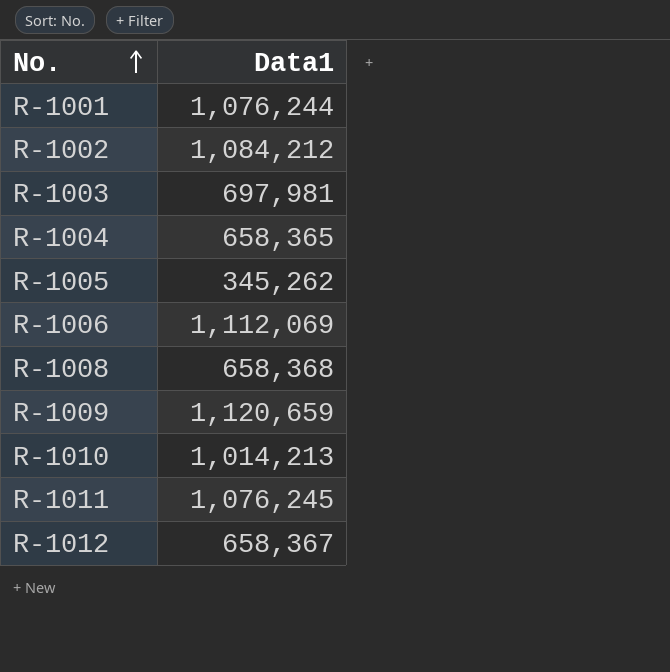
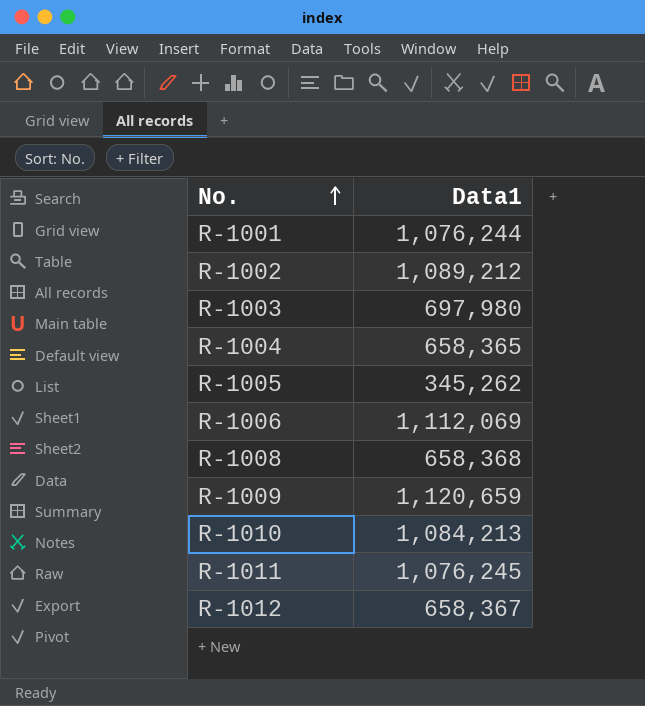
R-1002 | Data1: 1,084,212 -> 1,089,212
R-1003 | Data1: 697,981 -> 697,980
R-1010 | Data1: 1,014,213 -> 1,084,213

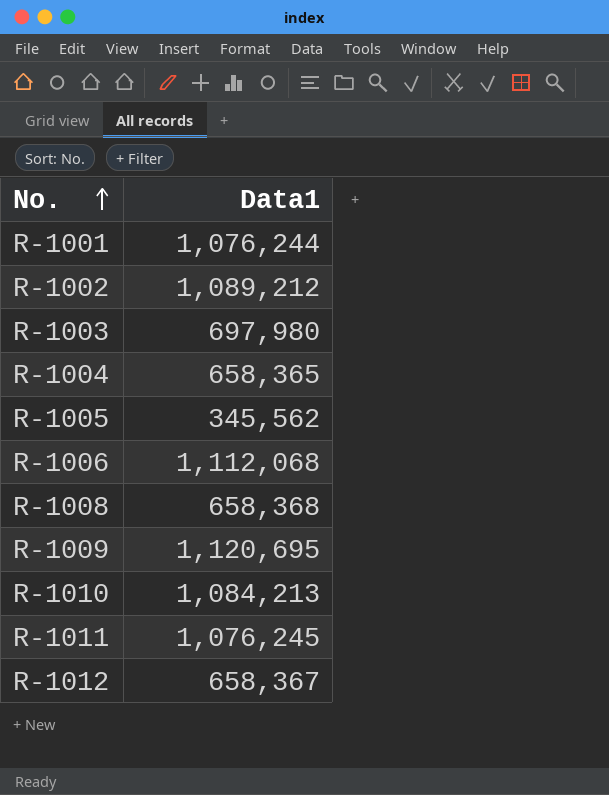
R-1005 | Data1: 345,262 -> 345,562
R-1006 | Data1: 1,112,069 -> 1,112,068
R-1009 | Data1: 1,120,659 -> 1,120,695

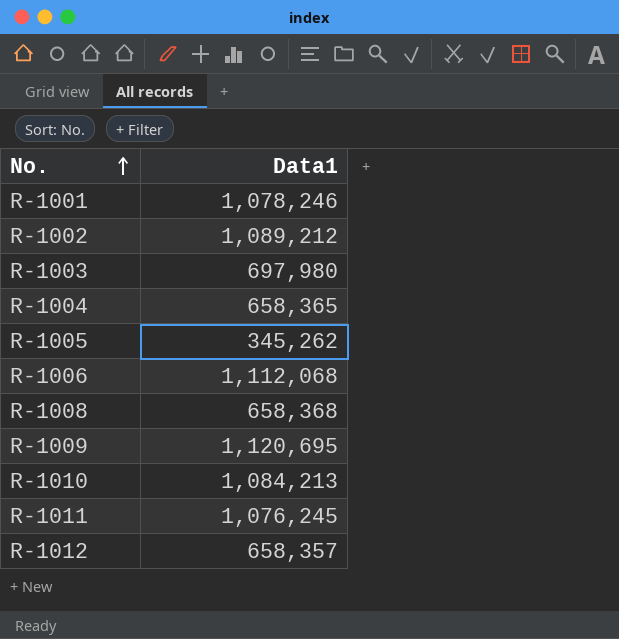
R-1001 | Data1: 1,076,244 -> 1,078,246
R-1005 | Data1: 345,562 -> 345,262
R-1012 | Data1: 658,367 -> 658,357

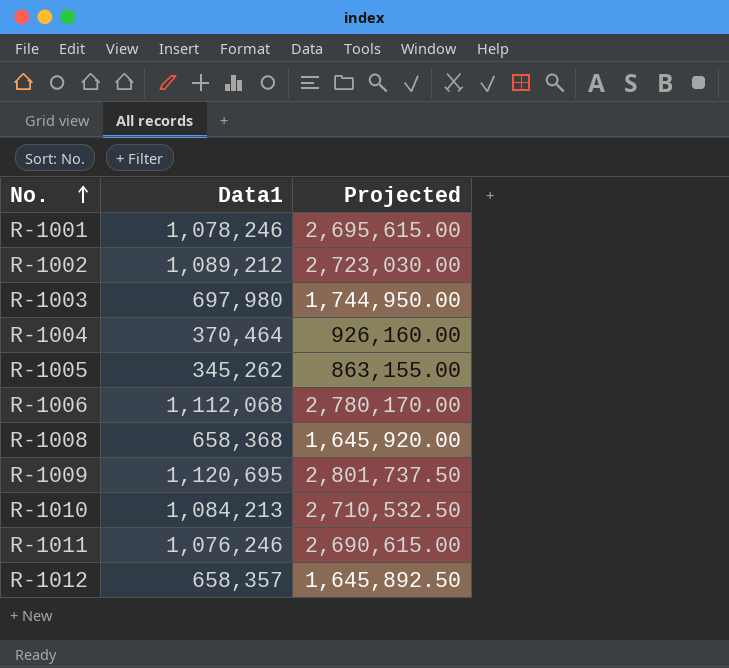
column Projected | formula: none -> [Data1] * 2.5
R-1004 | Data1: 658,365 -> 370,464
R-1011 | Data1: 1,076,245 -> 1,076,246

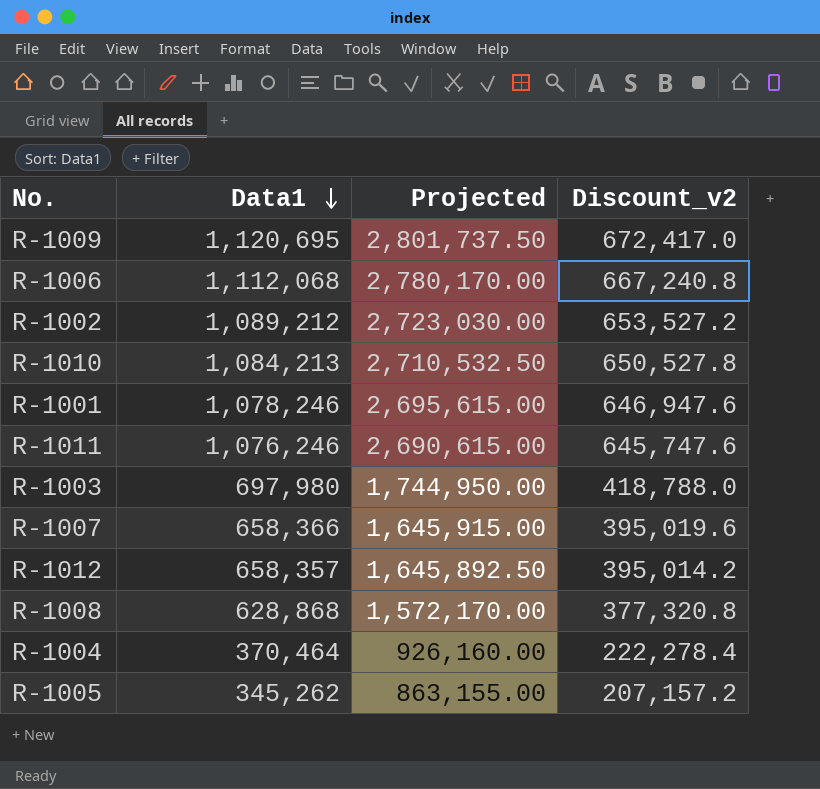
row order: No. ascending -> Data1 descending
column Discount_v2 | formula: none -> [Data1] * 0.6
row R-1007: none -> 658,366 | 1,645,915.00 | 395,019.6
R-1008 | Data1: 658,368 -> 628,868
R-1008 | Projected: 1,645,920.00 -> 1,572,170.00

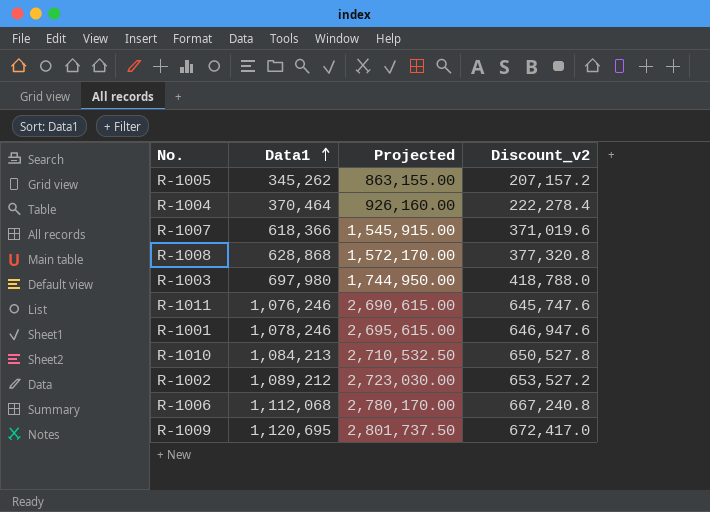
row order: Data1 descending -> Data1 ascending
row R-1012: 658,357 | 1,645,892.50 | 395,014.2 -> none
R-1007 | Data1: 658,366 -> 618,366
R-1007 | Projected: 1,645,915.00 -> 1,545,915.00
R-1007 | Discount_v2: 395,019.6 -> 371,019.6

